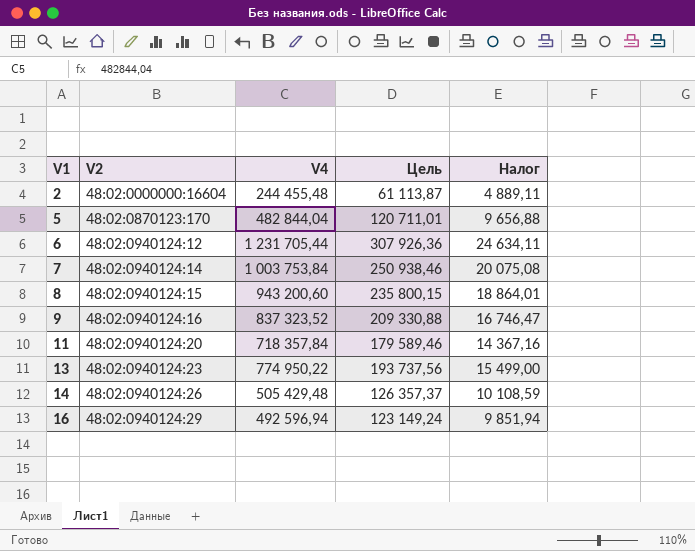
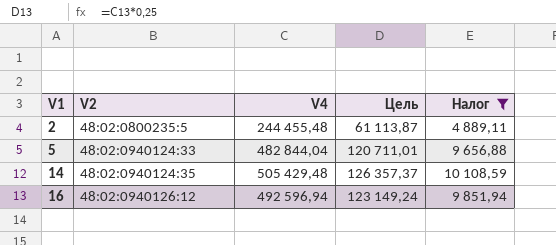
filter: none -> Налог <= 10 108,59
2 | V2: 48:02:0000000:16604 -> 48:02:0800235:5
5 | V2: 48:02:0870123:170 -> 48:02:0940124:33
14 | V2: 48:02:0940124:26 -> 48:02:0940124:35
16 | V2: 48:02:0940124:29 -> 48:02:0940126:12

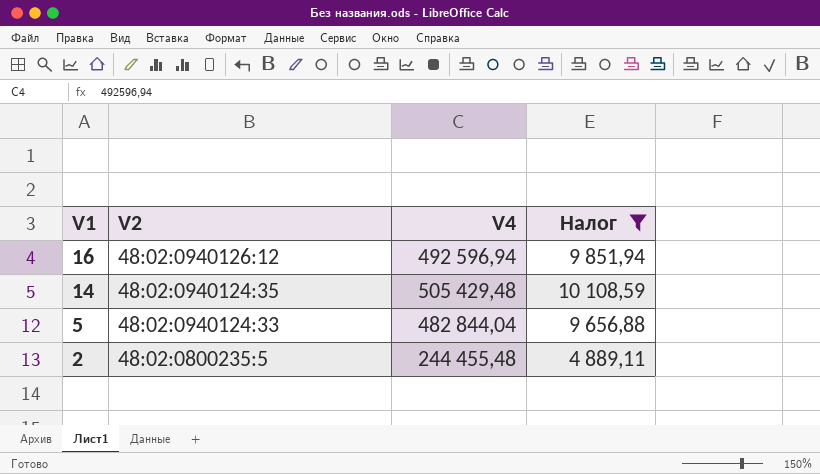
row order: V1 ascending -> V1 descending
column Цель | formula: [V4] * 0,25 -> none

